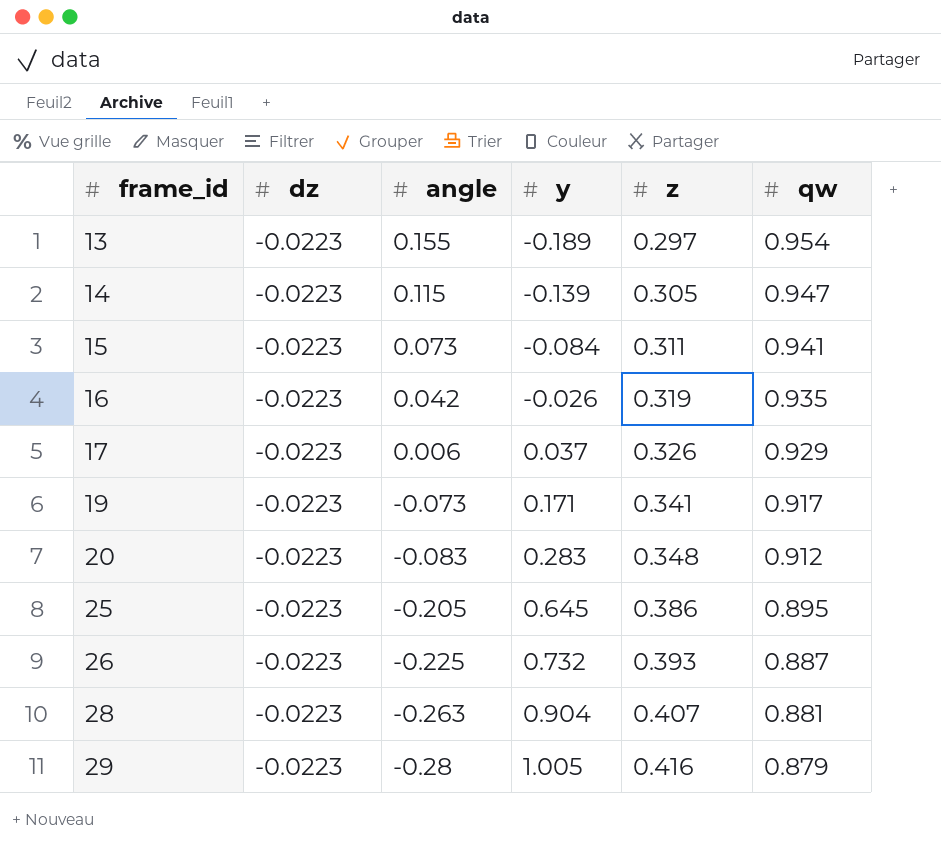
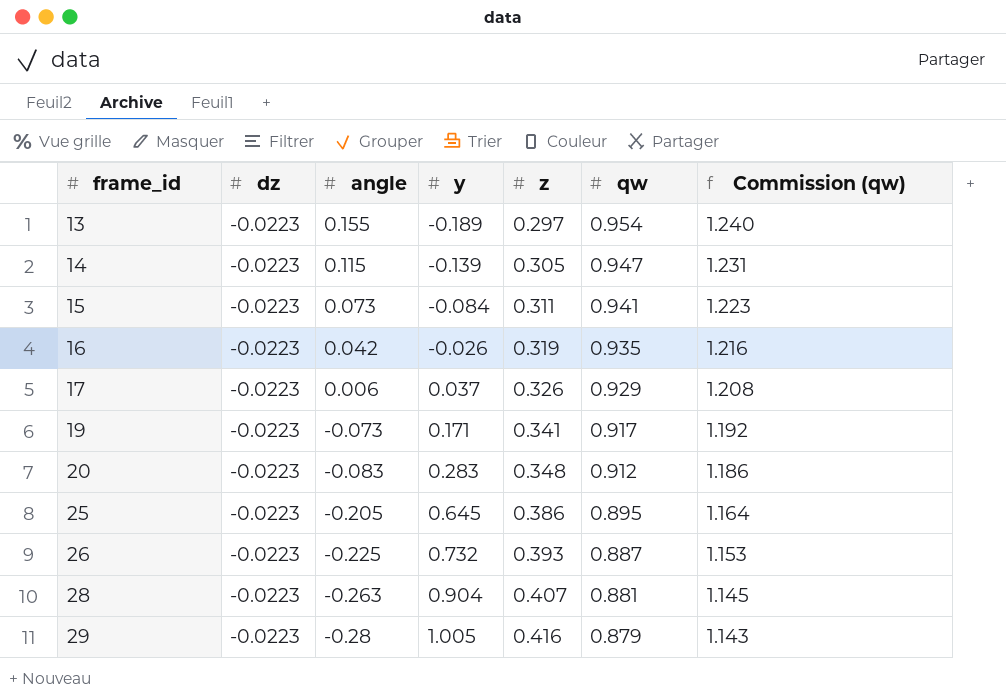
column Commission (qw) | formula: none -> [qw] * 1.3

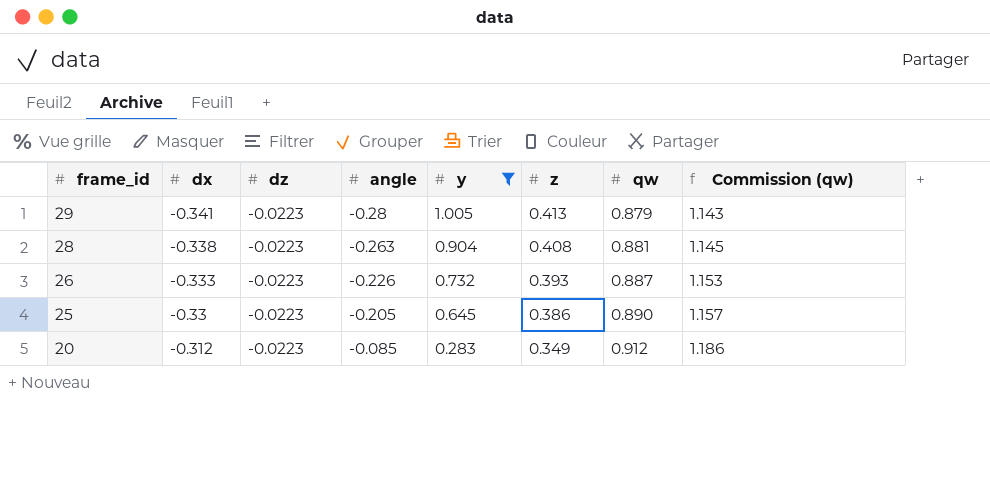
filter: none -> y >= 0.283
row order: frame_id ascending -> frame_id descending
column dx | position: none -> 2
29 | z: 0.416 -> 0.413
28 | z: 0.407 -> 0.408
26 | angle: -0.225 -> -0.226
25 | qw: 0.895 -> 0.890
25 | Commission (qw): 1.164 -> 1.157
20 | angle: -0.083 -> -0.085
20 | z: 0.348 -> 0.349

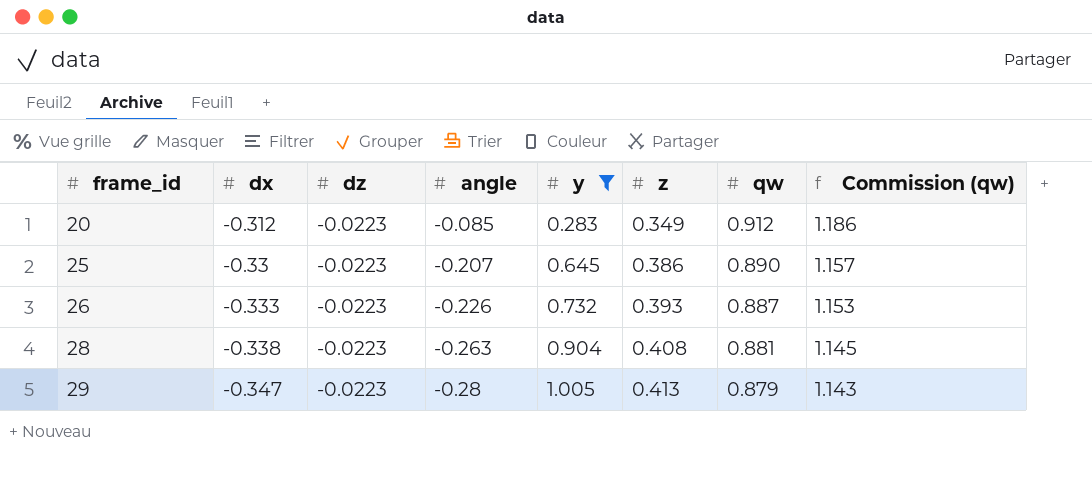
row order: frame_id descending -> frame_id ascending
25 | angle: -0.205 -> -0.207
29 | dx: -0.341 -> -0.347

